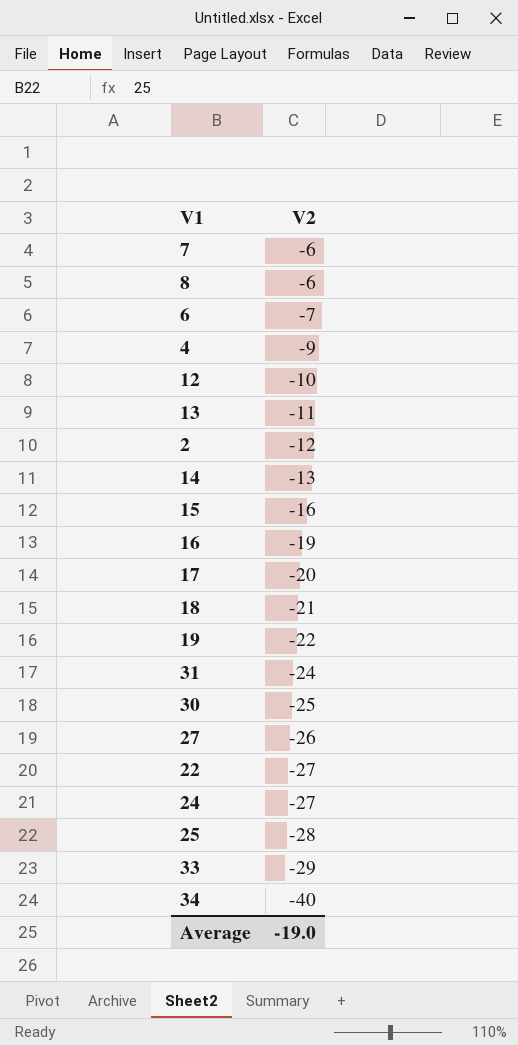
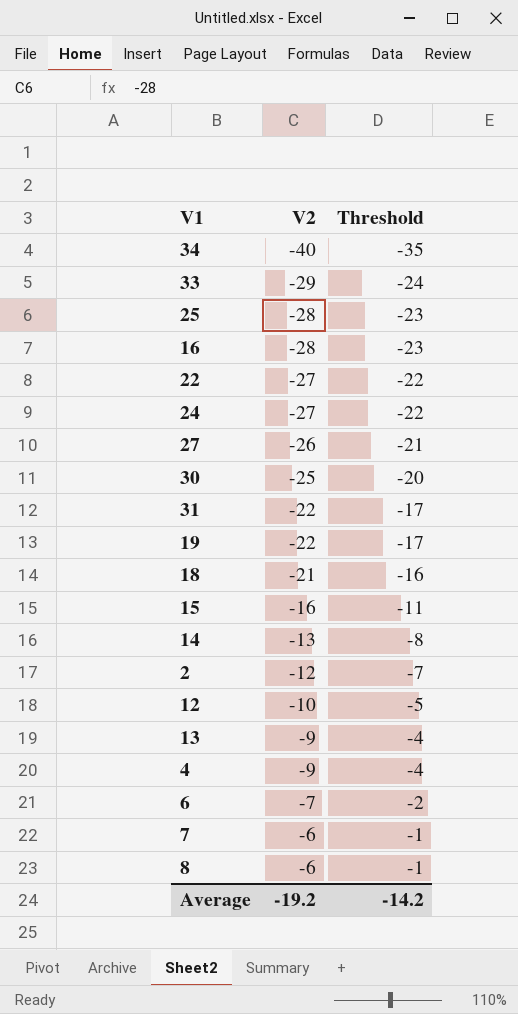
row order: V2 descending -> V2 ascending
column Threshold | formula: none -> [V2] + 5
row 17: -20 -> none
16 | V2: -19 -> -28
31 | V2: -24 -> -22
13 | V2: -11 -> -9
Average | V2: -19.0 -> -19.2

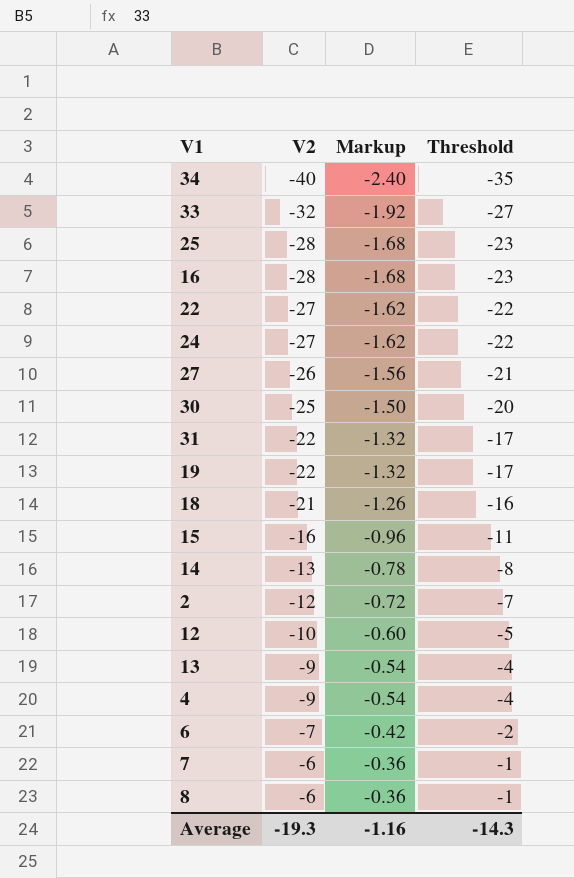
column Markup | formula: none -> [V2] * 0.06
33 | V2: -29 -> -32
33 | Threshold: -24 -> -27
Average | V2: -19.2 -> -19.3
Average | Threshold: -14.2 -> -14.3

